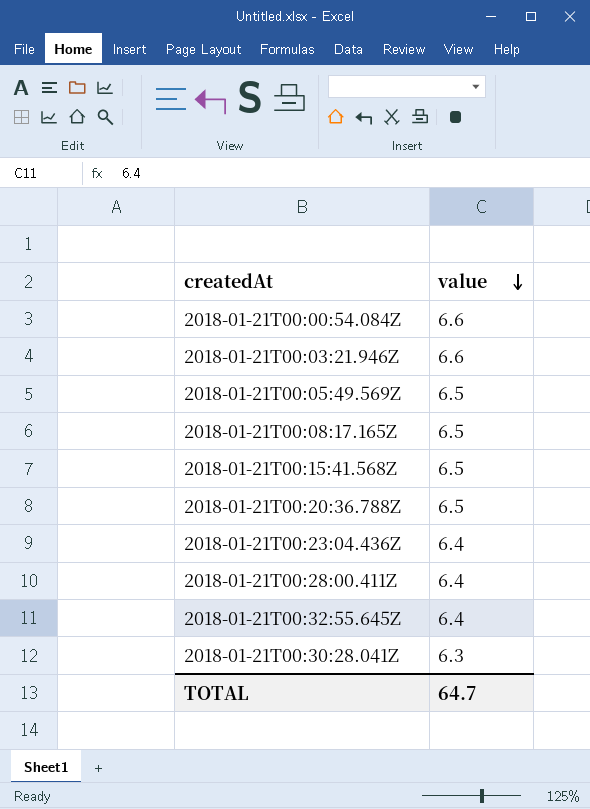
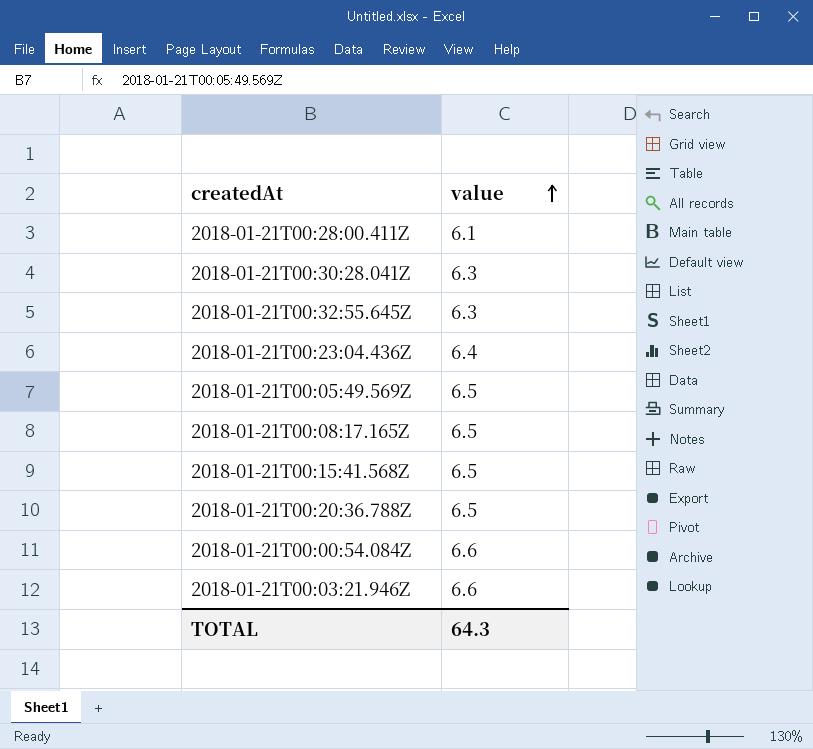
row order: value descending -> value ascending
2018-01-21T00:28:00.411Z | value: 6.4 -> 6.1
2018-01-21T00:32:55.645Z | value: 6.4 -> 6.3
TOTAL | value: 64.7 -> 64.3

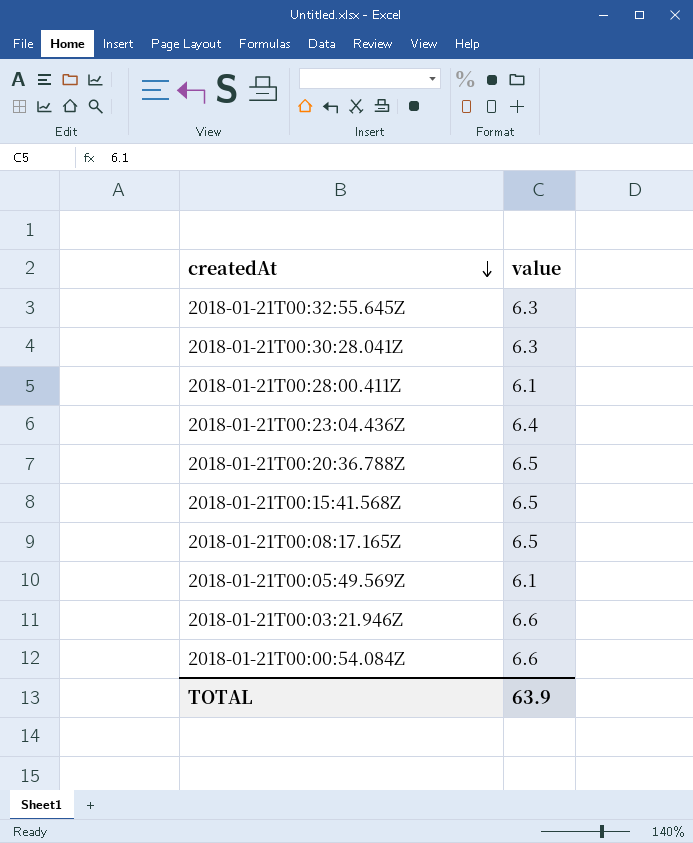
row order: value ascending -> createdAt descending
2018-01-21T00:05:49.569Z | value: 6.5 -> 6.1
TOTAL | value: 64.3 -> 63.9

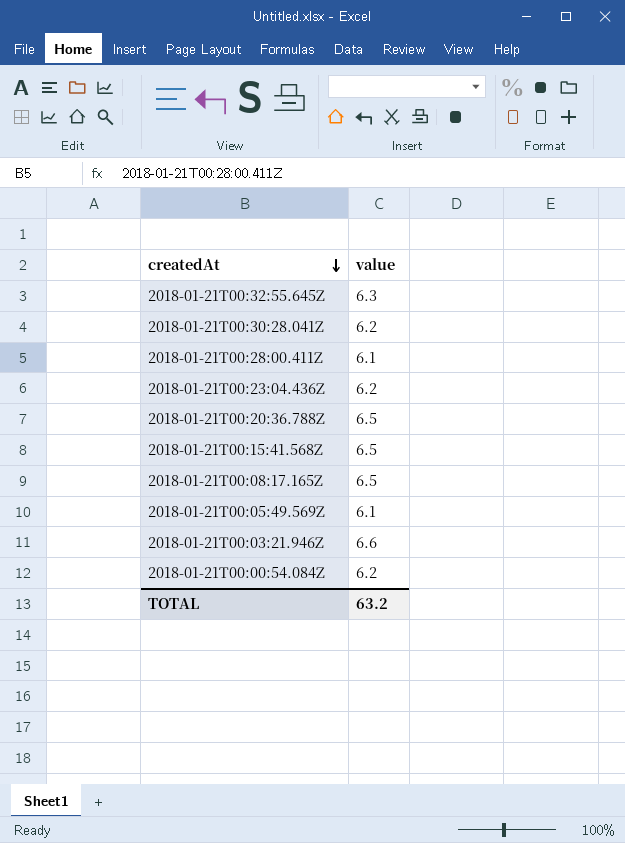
2018-01-21T00:30:28.041Z | value: 6.3 -> 6.2
2018-01-21T00:23:04.436Z | value: 6.4 -> 6.2
2018-01-21T00:00:54.084Z | value: 6.6 -> 6.2
TOTAL | value: 63.9 -> 63.2

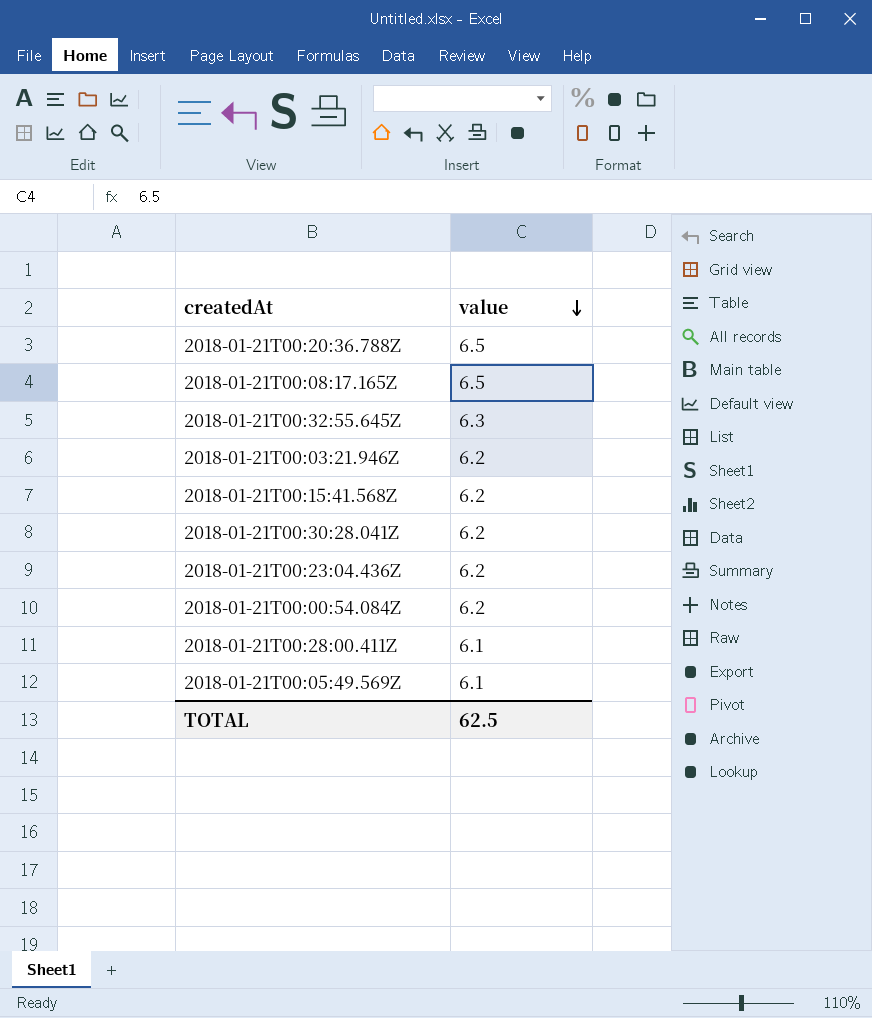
row order: createdAt descending -> value descending
2018-01-21T00:03:21.946Z | value: 6.6 -> 6.2
2018-01-21T00:15:41.568Z | value: 6.5 -> 6.2
TOTAL | value: 63.2 -> 62.5

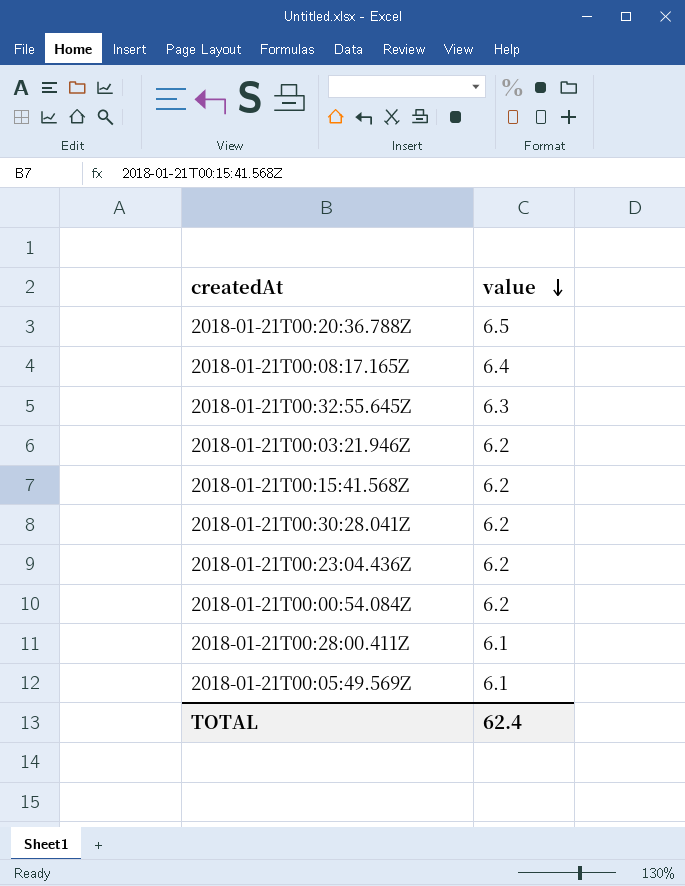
2018-01-21T00:08:17.165Z | value: 6.5 -> 6.4
TOTAL | value: 62.5 -> 62.4

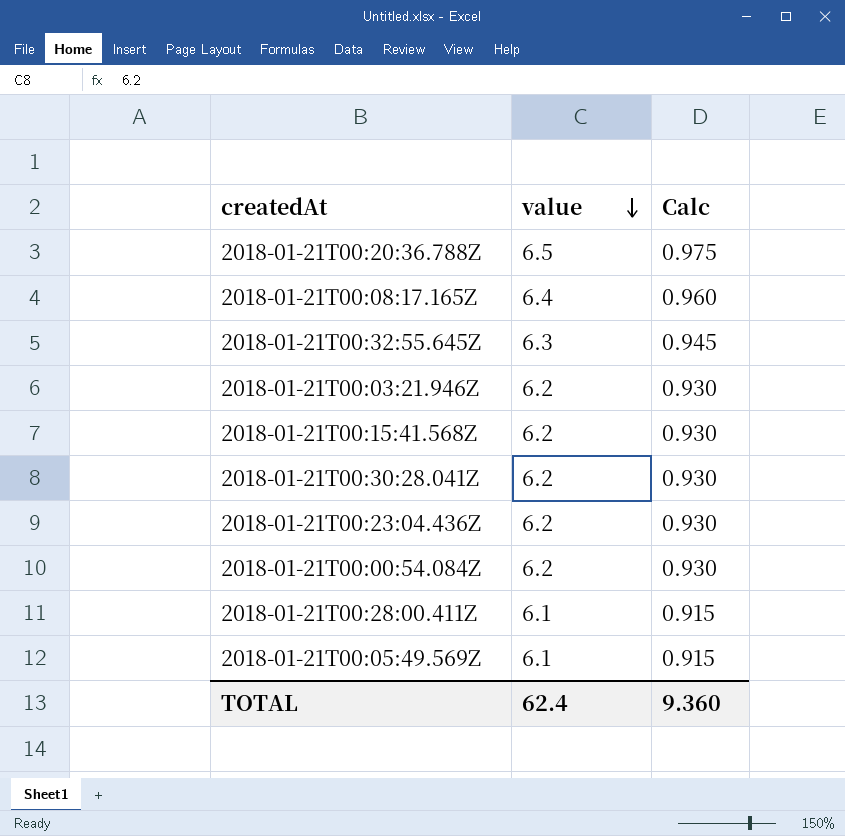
column Calc | formula: none -> [value] * 0.15

